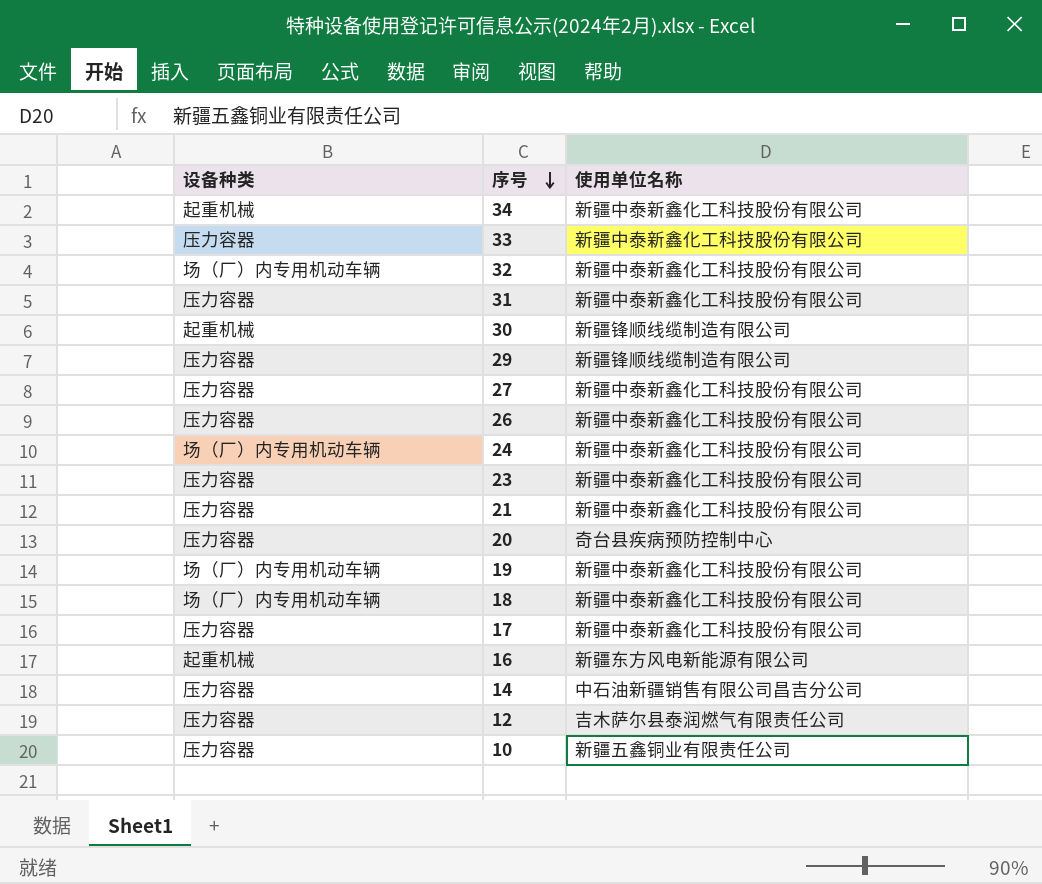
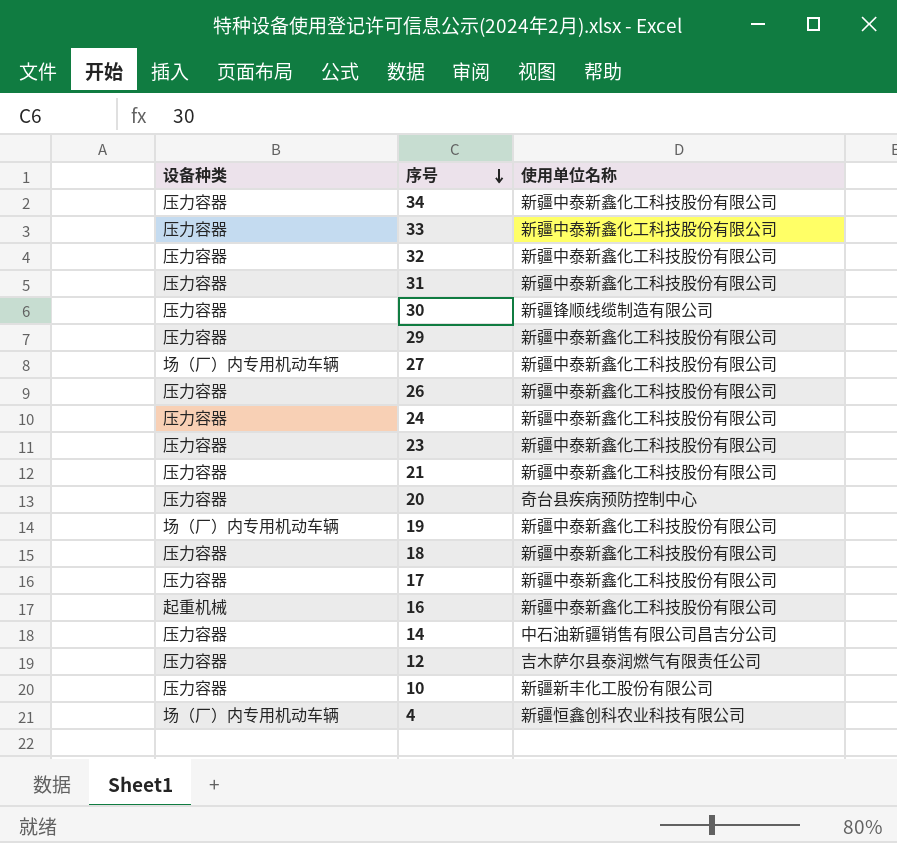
34 | 设备种类: 起重机械 -> 压力容器
32 | 设备种类: 场（厂）内专用机动车辆 -> 压力容器
30 | 设备种类: 起重机械 -> 压力容器
29 | 使用单位名称: 新疆锋顺线缆制造有限公司 -> 新疆中泰新鑫化工科技股份有限公司
27 | 设备种类: 压力容器 -> 场（厂）内专用机动车辆
24 | 设备种类: 场（厂）内专用机动车辆 -> 压力容器
18 | 设备种类: 场（厂）内专用机动车辆 -> 压力容器
16 | 使用单位名称: 新疆东方风电新能源有限公司 -> 新疆中泰新鑫化工科技股份有限公司
10 | 使用单位名称: 新疆五鑫铜业有限责任公司 -> 新疆新丰化工股份有限公司
row 4: none -> 场（厂）内专用机动车辆 | 新疆恒鑫创科农业科技有限公司

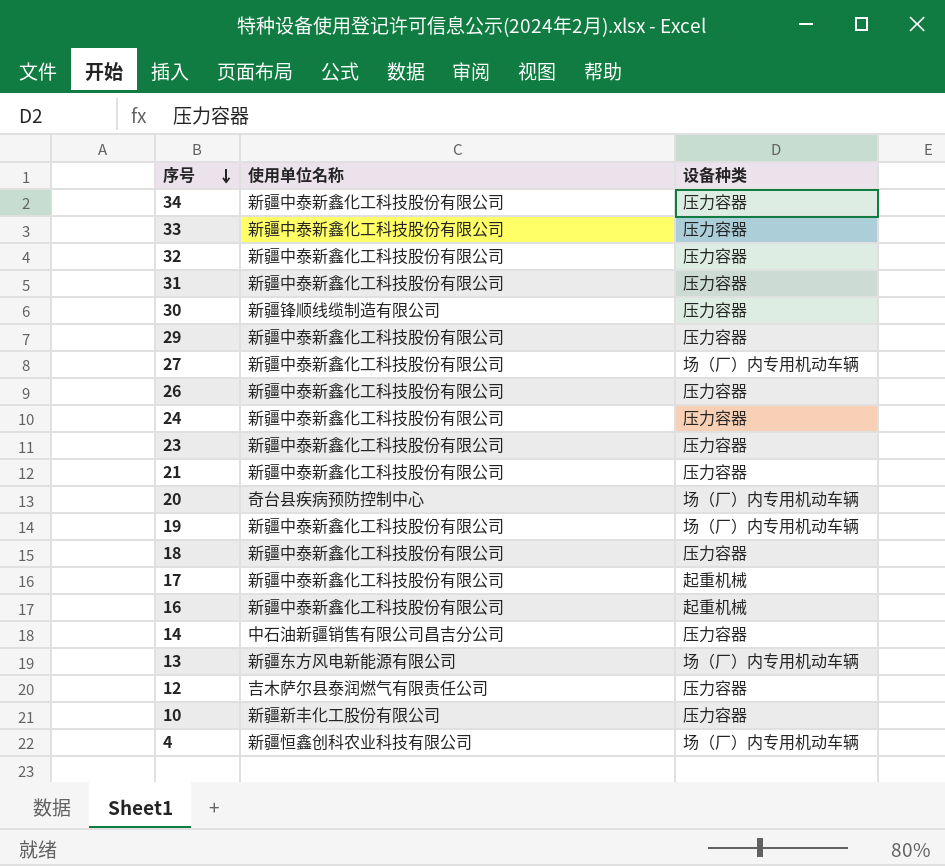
column 设备种类 | position: 1 -> 3
20 | 设备种类: 压力容器 -> 场（厂）内专用机动车辆
17 | 设备种类: 压力容器 -> 起重机械
row 13: none -> 新疆东方风电新能源有限公司 | 场（厂）内专用机动车辆

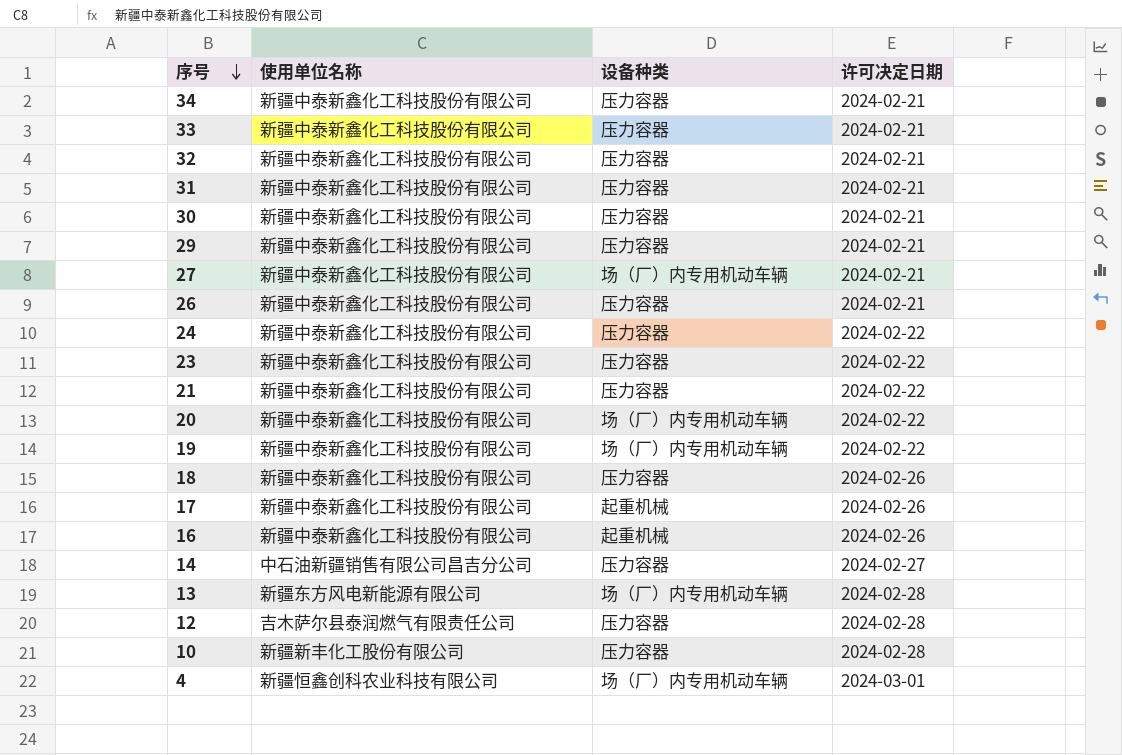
column 许可决定日期 | position: none -> 4
30 | 使用单位名称: 新疆锋顺线缆制造有限公司 -> 新疆中泰新鑫化工科技股份有限公司
20 | 使用单位名称: 奇台县疾病预防控制中心 -> 新疆中泰新鑫化工科技股份有限公司

